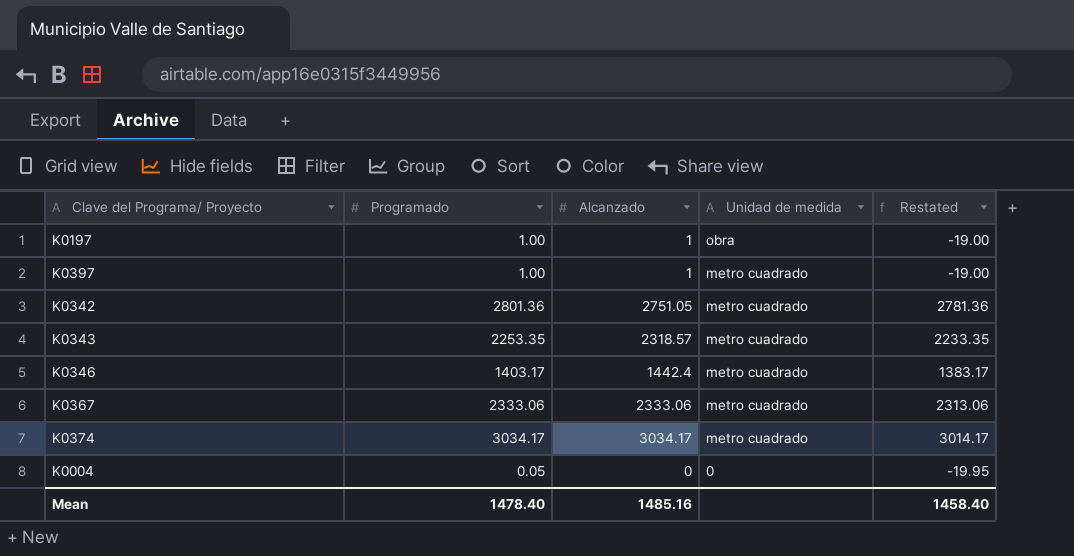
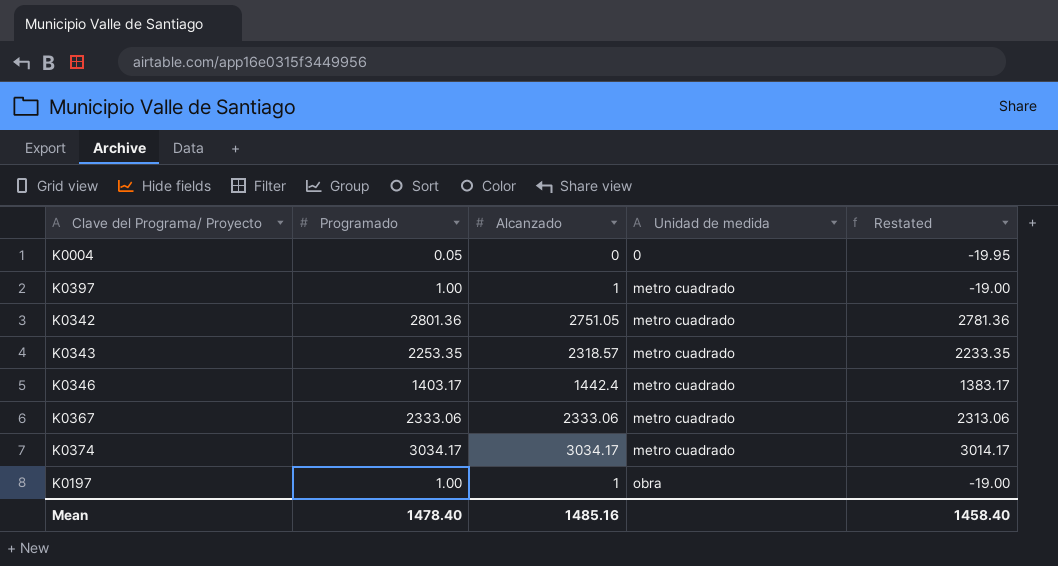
row order: Unidad de medida descending -> Unidad de medida ascending

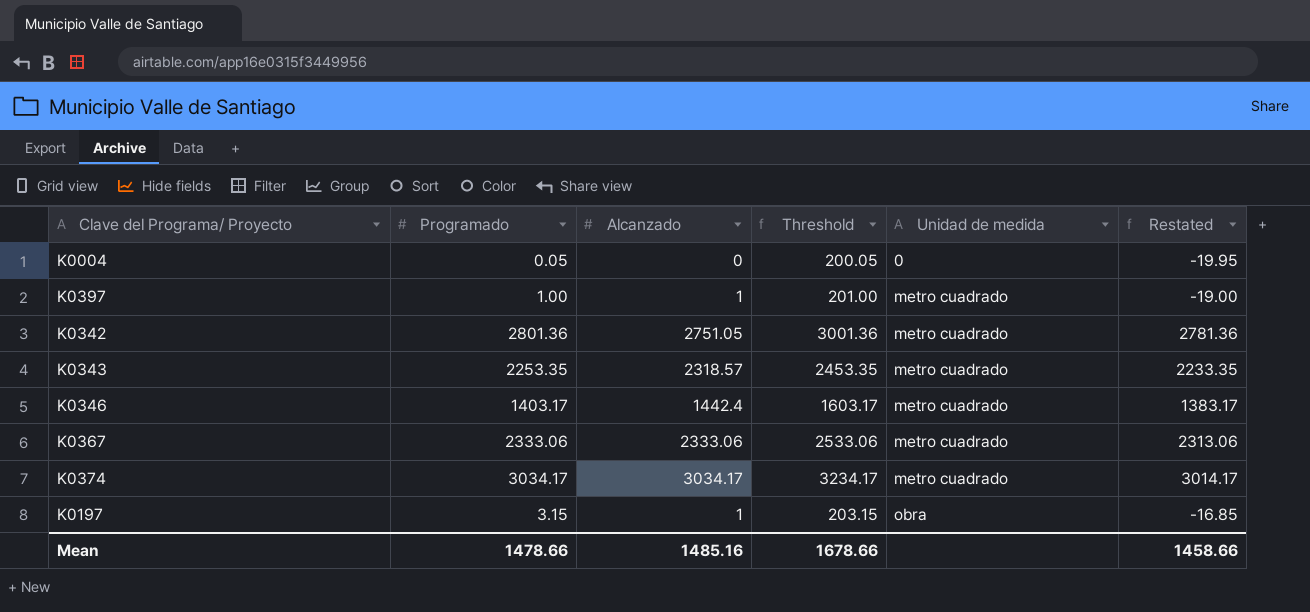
column Threshold | formula: none -> [Programado] + 200
K0197 | Programado: 1.00 -> 3.15
K0197 | Restated: -19.00 -> -16.85
Mean | Programado: 1478.40 -> 1478.66
Mean | Restated: 1458.40 -> 1458.66

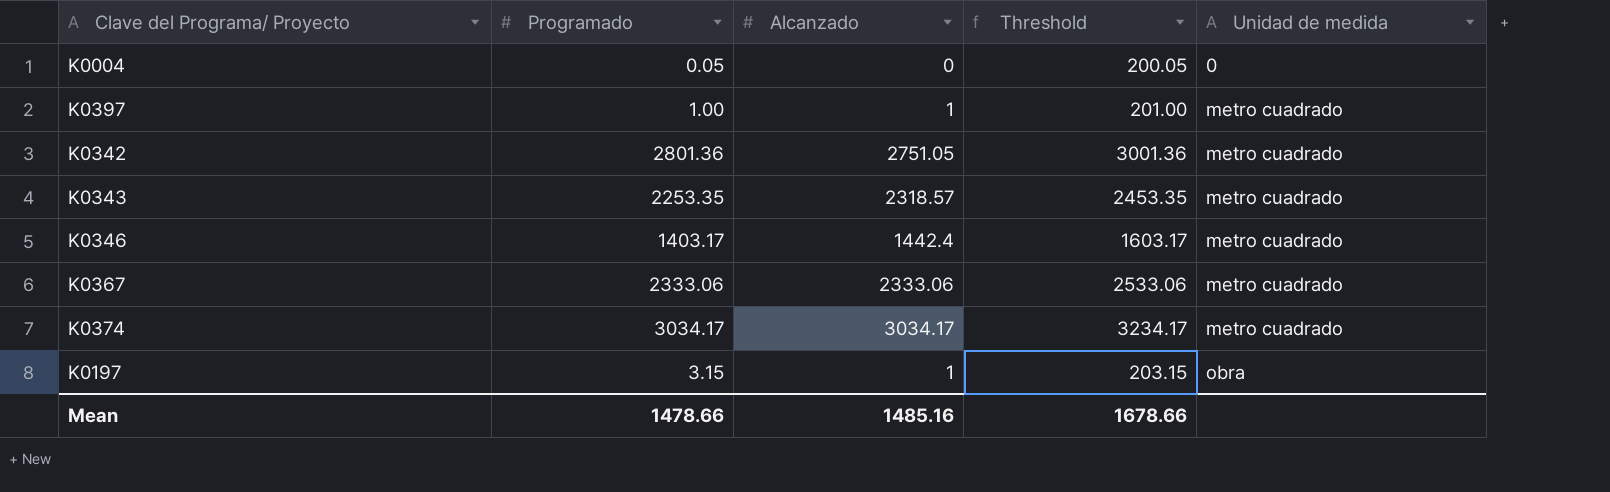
column Restated | formula: [Programado] - 20 -> none

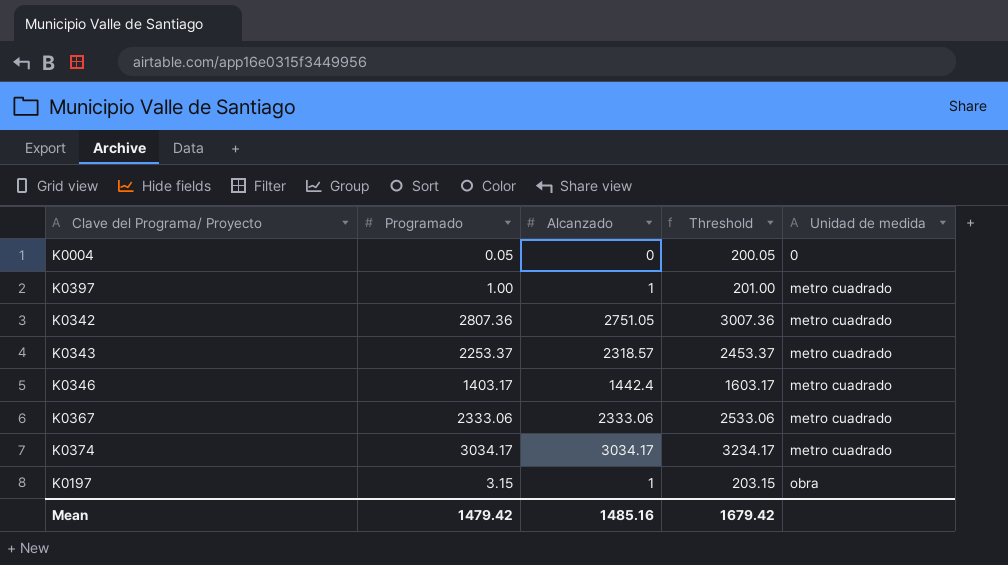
K0342 | Programado: 2801.36 -> 2807.36
K0342 | Threshold: 3001.36 -> 3007.36
K0343 | Programado: 2253.35 -> 2253.37
K0343 | Threshold: 2453.35 -> 2453.37
Mean | Programado: 1478.66 -> 1479.42
Mean | Threshold: 1678.66 -> 1679.42

